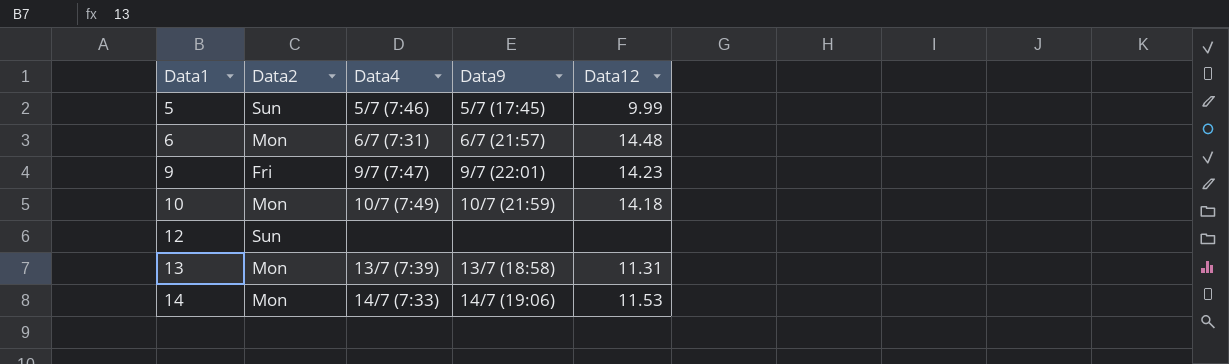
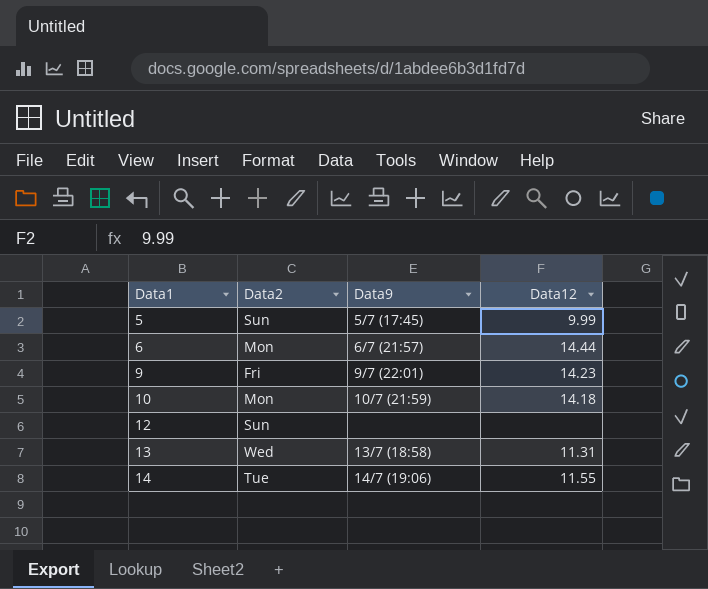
column Data4 | position: 3 -> none
6 | Data12: 14.48 -> 14.44
13 | Data2: Mon -> Wed
14 | Data2: Mon -> Tue
14 | Data12: 11.53 -> 11.55

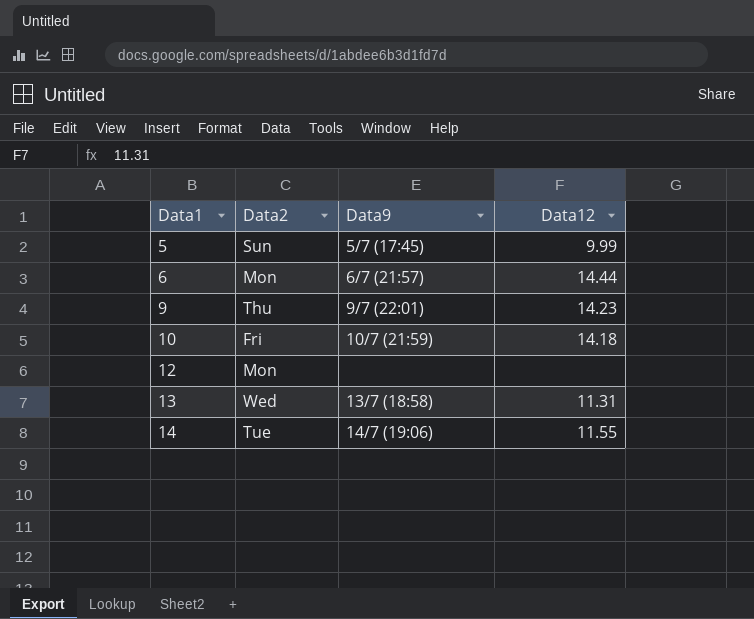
9 | Data2: Fri -> Thu
10 | Data2: Mon -> Fri
12 | Data2: Sun -> Mon

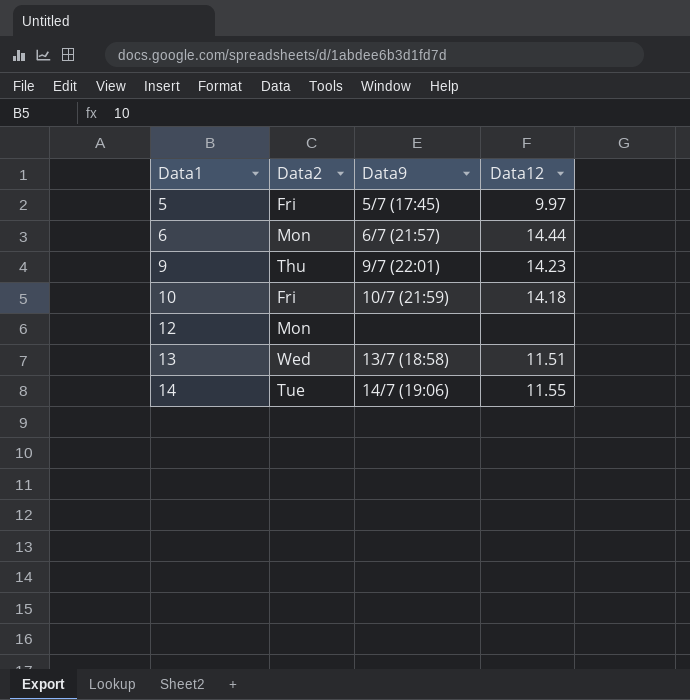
5 | Data2: Sun -> Fri
5 | Data12: 9.99 -> 9.97
13 | Data12: 11.31 -> 11.51

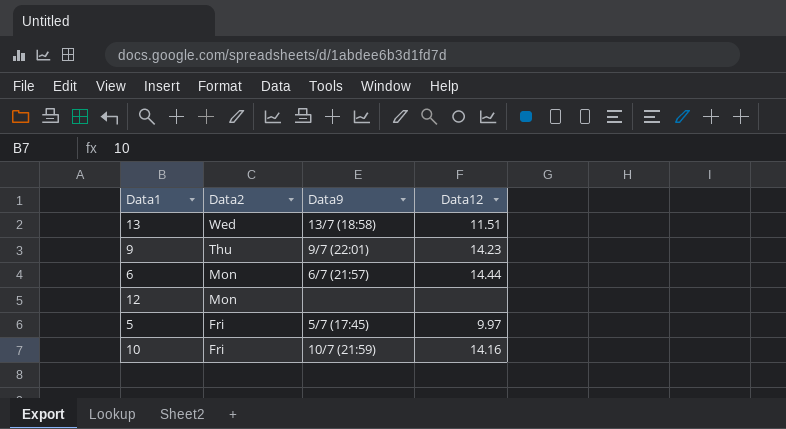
row order: Data1 ascending -> Data2 descending
row 14: Tue | 14/7 (19:06) | 11.55 -> none
10 | Data12: 14.18 -> 14.16

